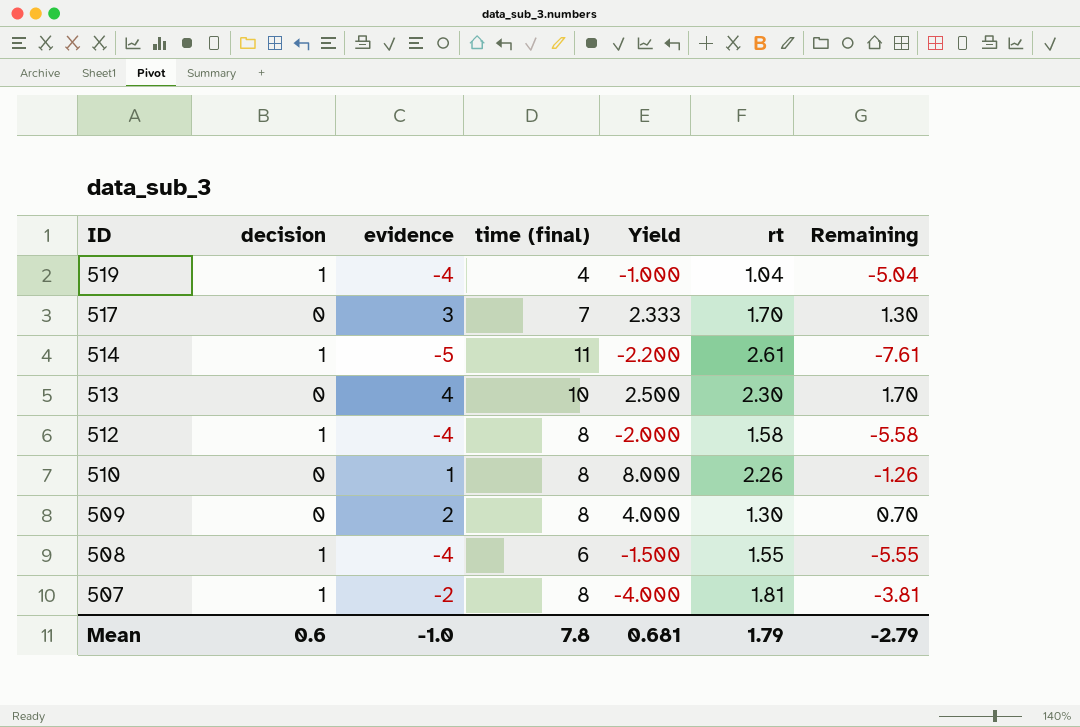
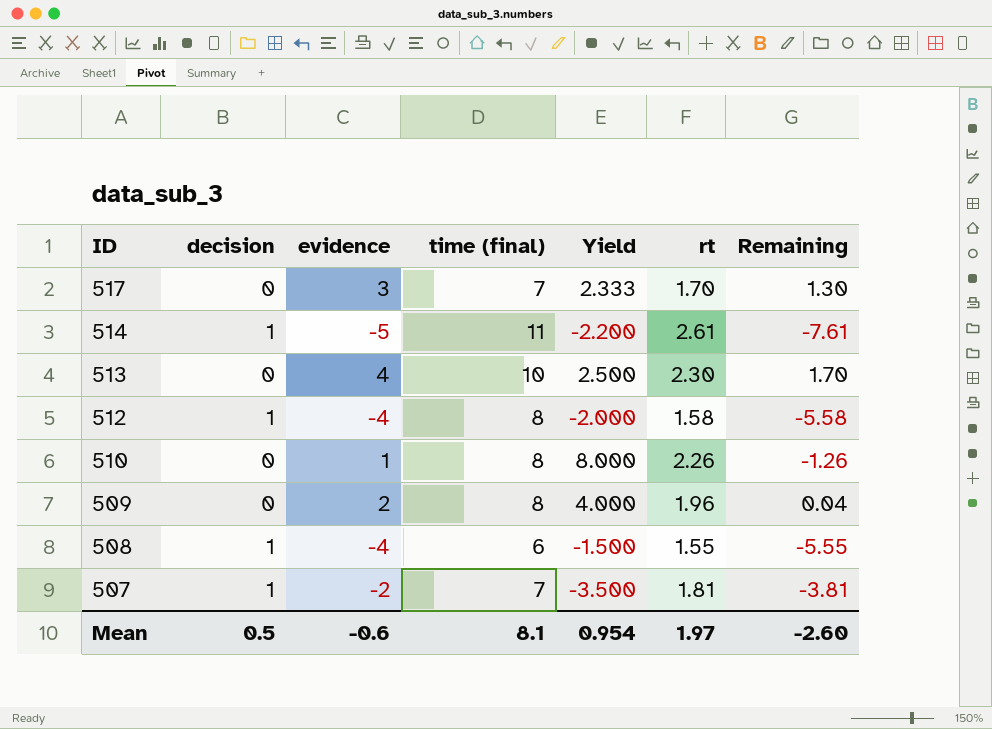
row 519: 1 | -4 | 4 | -1.000 | 1.04 | -5.04 -> none
509 | rt: 1.30 -> 1.96
509 | Remaining: 0.70 -> 0.04
507 | time (final): 8 -> 7
507 | Yield: -4.000 -> -3.500
Mean | decision: 0.6 -> 0.5
Mean | evidence: -1.0 -> -0.6
Mean | time (final): 7.8 -> 8.1
Mean | Yield: 0.681 -> 0.954
Mean | rt: 1.79 -> 1.97
Mean | Remaining: -2.79 -> -2.60

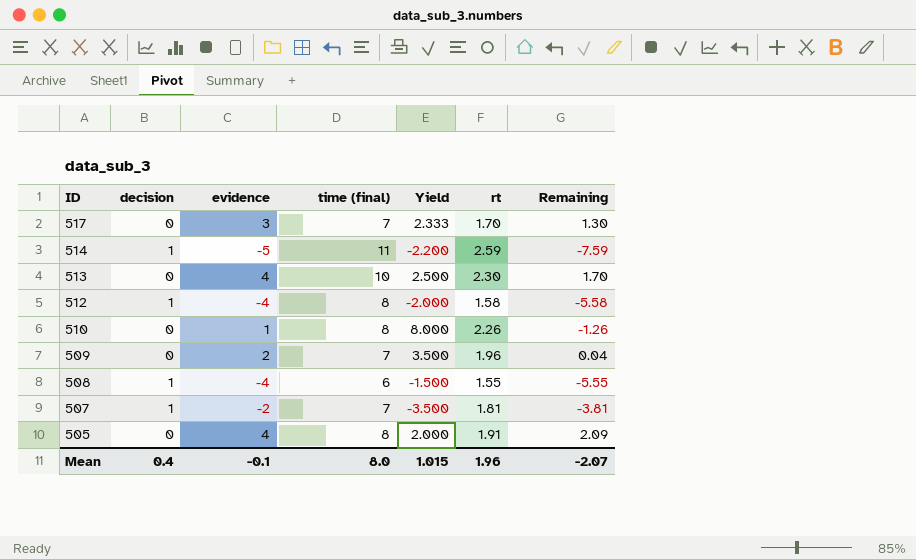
514 | rt: 2.61 -> 2.59
514 | Remaining: -7.61 -> -7.59
509 | time (final): 8 -> 7
509 | Yield: 4.000 -> 3.500
row 505: none -> 0 | 4 | 8 | 2.000 | 1.91 | 2.09
Mean | decision: 0.5 -> 0.4
Mean | evidence: -0.6 -> -0.1
Mean | time (final): 8.1 -> 8.0
Mean | Yield: 0.954 -> 1.015
Mean | rt: 1.97 -> 1.96
Mean | Remaining: -2.60 -> -2.07

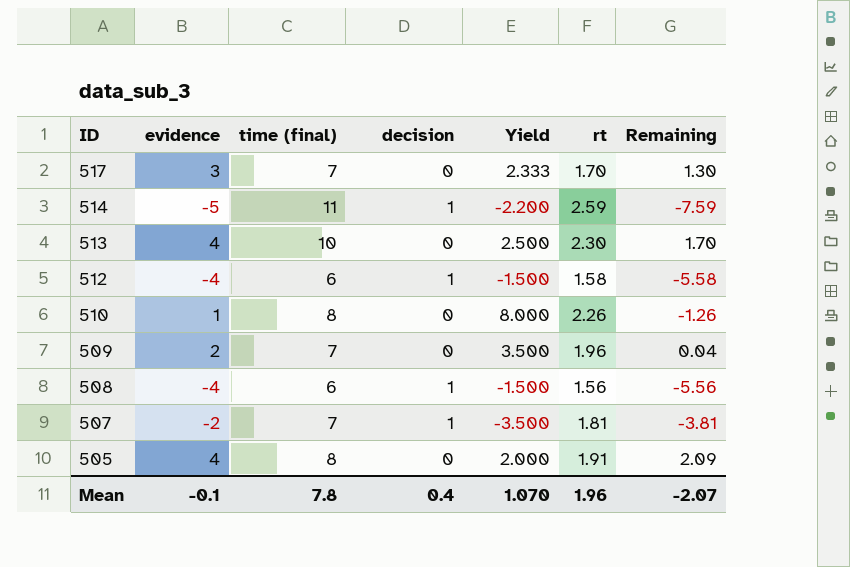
column decision | position: 2 -> 4
512 | time (final): 8 -> 6
512 | Yield: -2.000 -> -1.500
508 | rt: 1.55 -> 1.56
508 | Remaining: -5.55 -> -5.56
Mean | time (final): 8.0 -> 7.8
Mean | Yield: 1.015 -> 1.070

